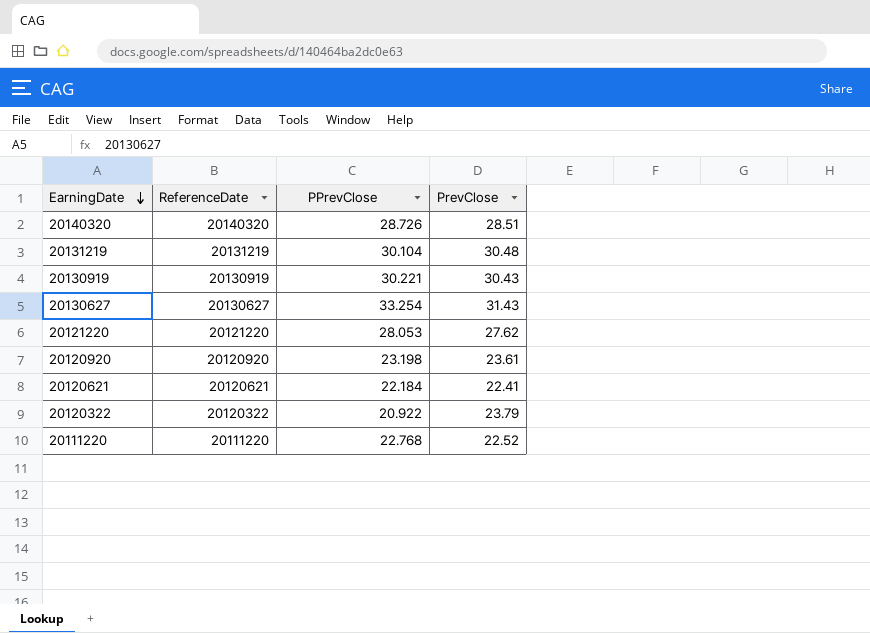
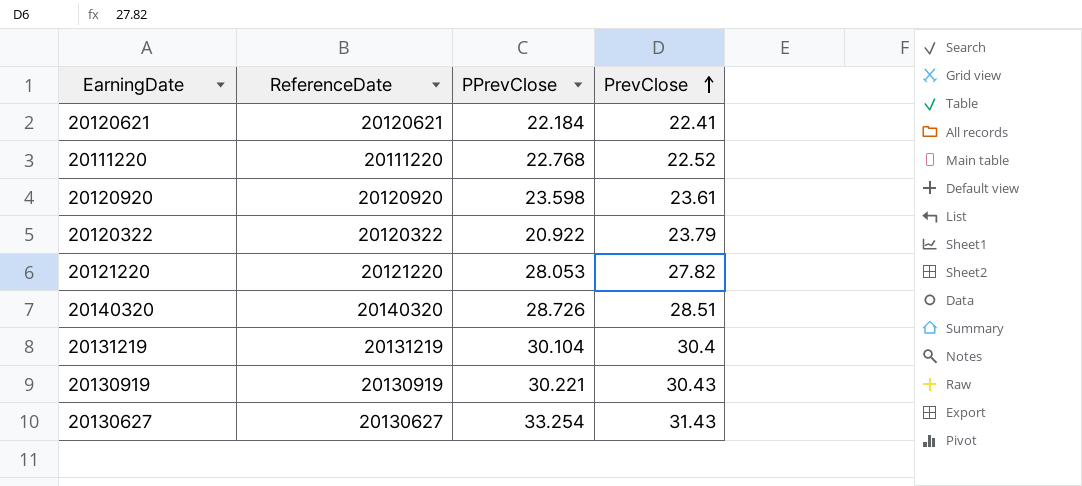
row order: EarningDate descending -> PrevClose ascending
20120920 | PPrevClose: 23.198 -> 23.598
20121220 | PrevClose: 27.62 -> 27.82
20131219 | PrevClose: 30.48 -> 30.4

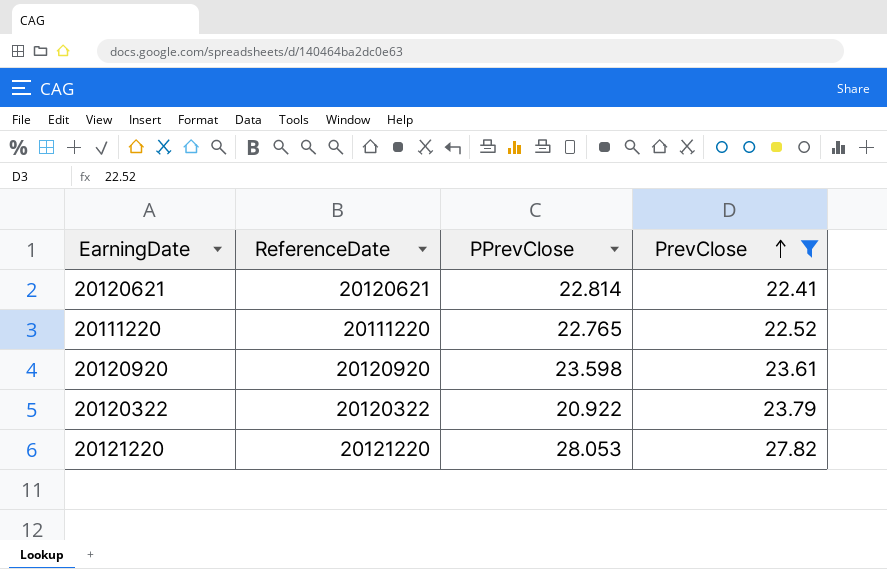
filter: none -> PrevClose <= 27.82
20120621 | PPrevClose: 22.184 -> 22.814
20111220 | PPrevClose: 22.768 -> 22.765

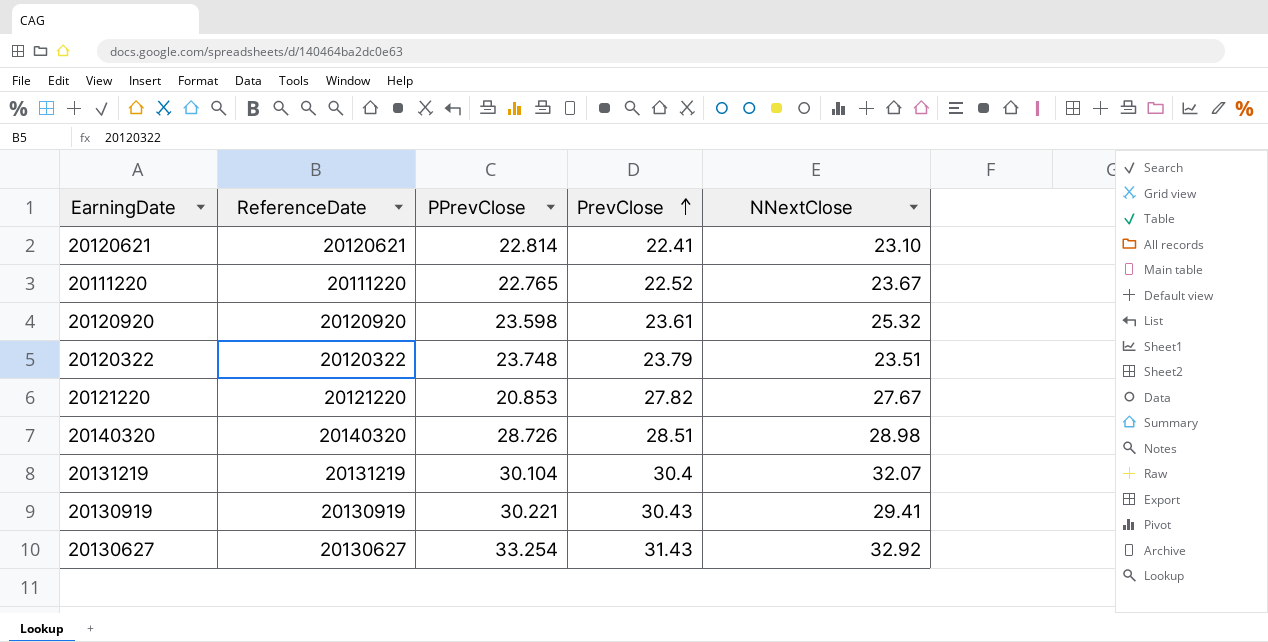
filter: PrevClose <= 27.82 -> none
column NNextClose | position: none -> 5
20120322 | PPrevClose: 20.922 -> 23.748
20121220 | PPrevClose: 28.053 -> 20.853

